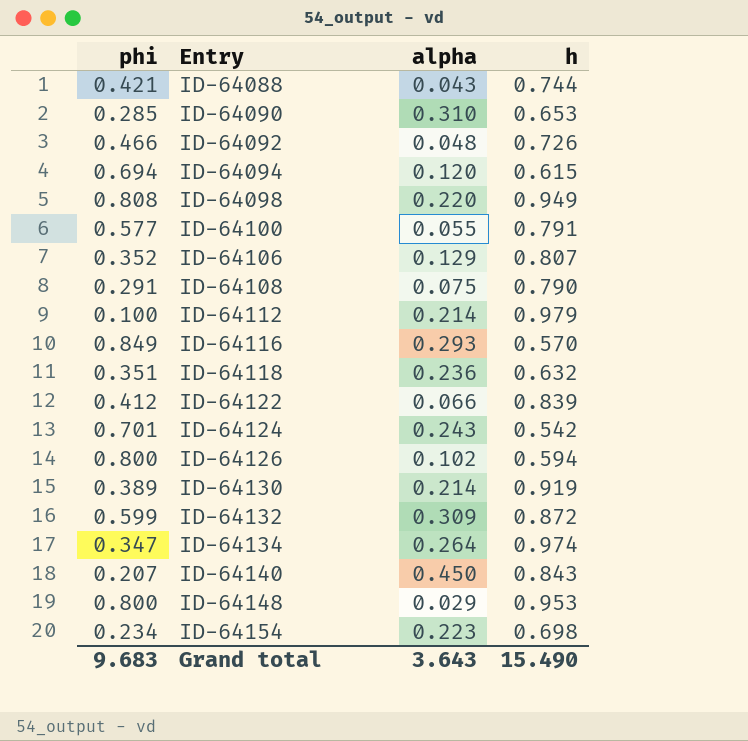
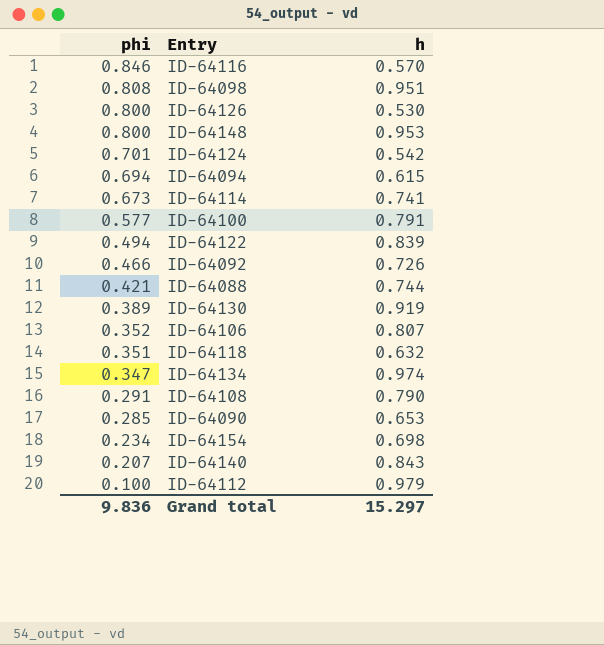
row order: Entry ascending -> phi descending
column alpha | position: 3 -> none
row ID-64132: 0.599 | 0.309 | 0.872 -> none
ID-64116 | phi: 0.849 -> 0.846
ID-64098 | h: 0.949 -> 0.951
ID-64126 | h: 0.594 -> 0.530
row ID-64114: none -> 0.673 | 0.741
ID-64122 | phi: 0.412 -> 0.494
Grand total | phi: 9.683 -> 9.836
Grand total | h: 15.490 -> 15.297

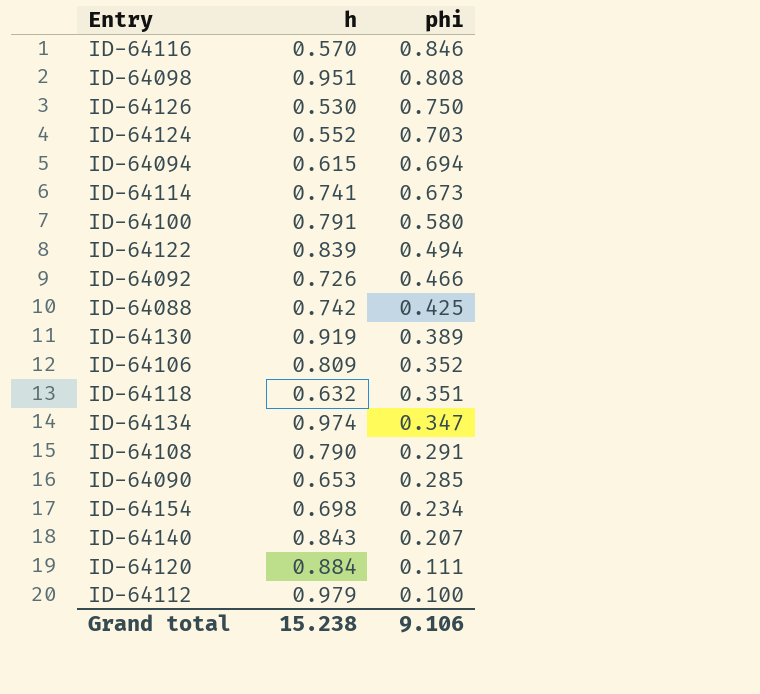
column phi | position: 1 -> 3
row ID-64148: 0.800 | 0.953 -> none
ID-64126 | phi: 0.800 -> 0.750
ID-64124 | h: 0.542 -> 0.552
ID-64124 | phi: 0.701 -> 0.703
ID-64100 | phi: 0.577 -> 0.580
ID-64088 | h: 0.744 -> 0.742
ID-64088 | phi: 0.421 -> 0.425
ID-64106 | h: 0.807 -> 0.809
row ID-64120: none -> 0.884 | 0.111
Grand total | h: 15.297 -> 15.238
Grand total | phi: 9.836 -> 9.106

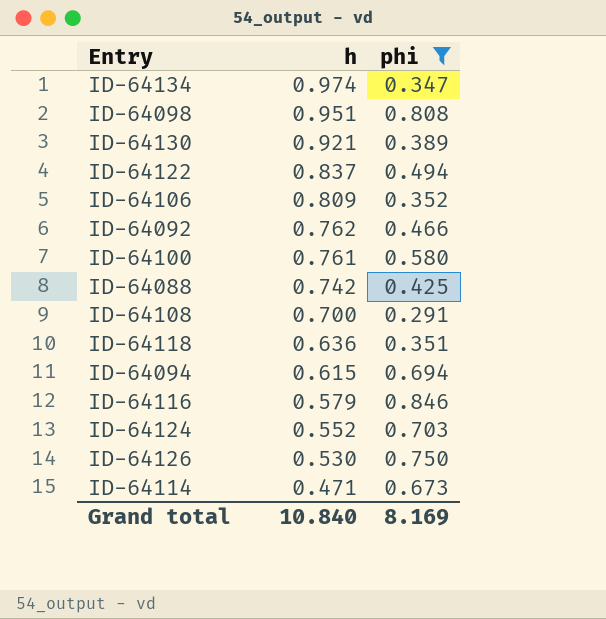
filter: none -> phi >= 0.291
row order: phi descending -> h descending
ID-64130 | h: 0.919 -> 0.921
ID-64122 | h: 0.839 -> 0.837
ID-64092 | h: 0.726 -> 0.762
ID-64100 | h: 0.791 -> 0.761
ID-64108 | h: 0.790 -> 0.700
ID-64118 | h: 0.632 -> 0.636
ID-64116 | h: 0.570 -> 0.579
ID-64114 | h: 0.741 -> 0.471
Grand total | h: 15.238 -> 10.840
Grand total | phi: 9.106 -> 8.169

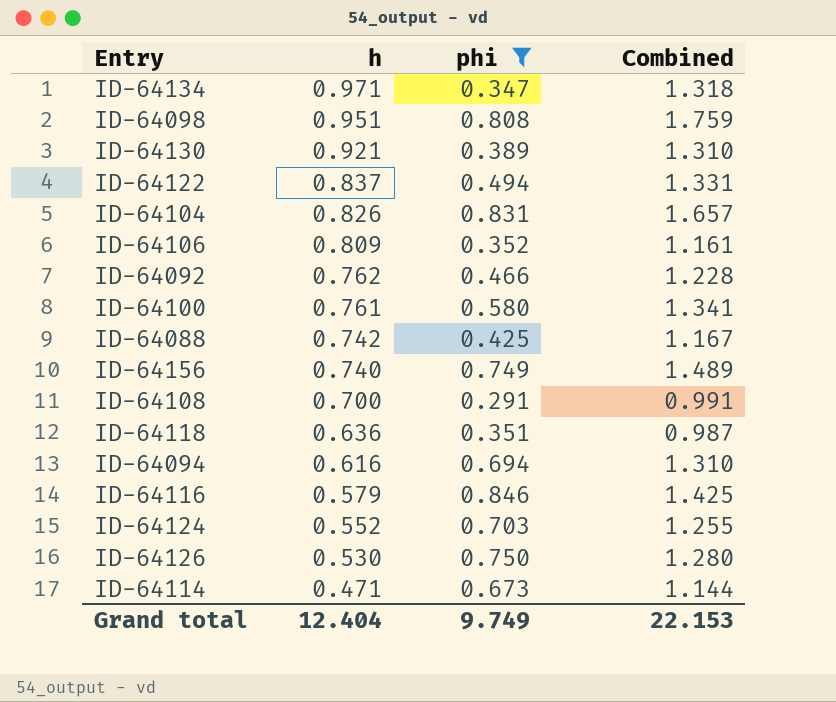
column Combined | formula: none -> [h] + [phi]
ID-64134 | h: 0.974 -> 0.971
row ID-64104: none -> 0.826 | 0.831 | 1.657
row ID-64156: none -> 0.740 | 0.749 | 1.489
ID-64094 | h: 0.615 -> 0.616
Grand total | h: 10.840 -> 12.404
Grand total | phi: 8.169 -> 9.749

